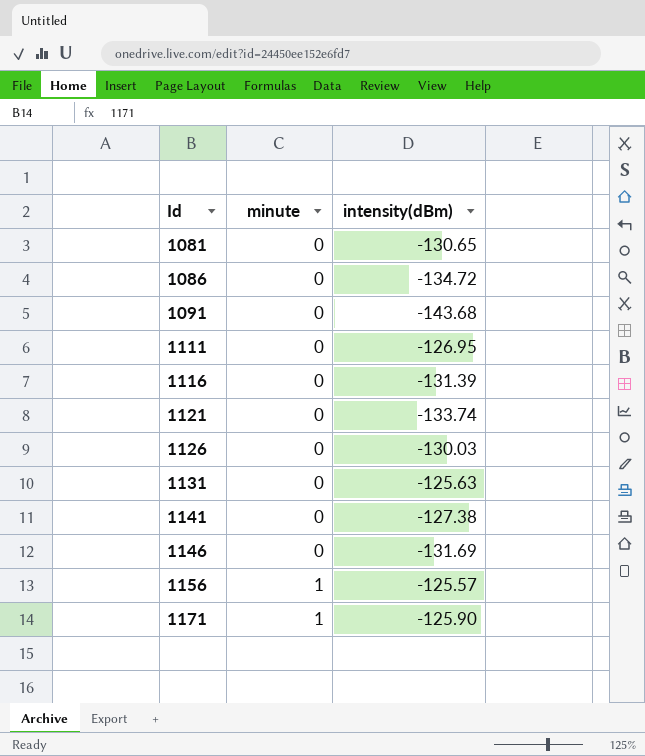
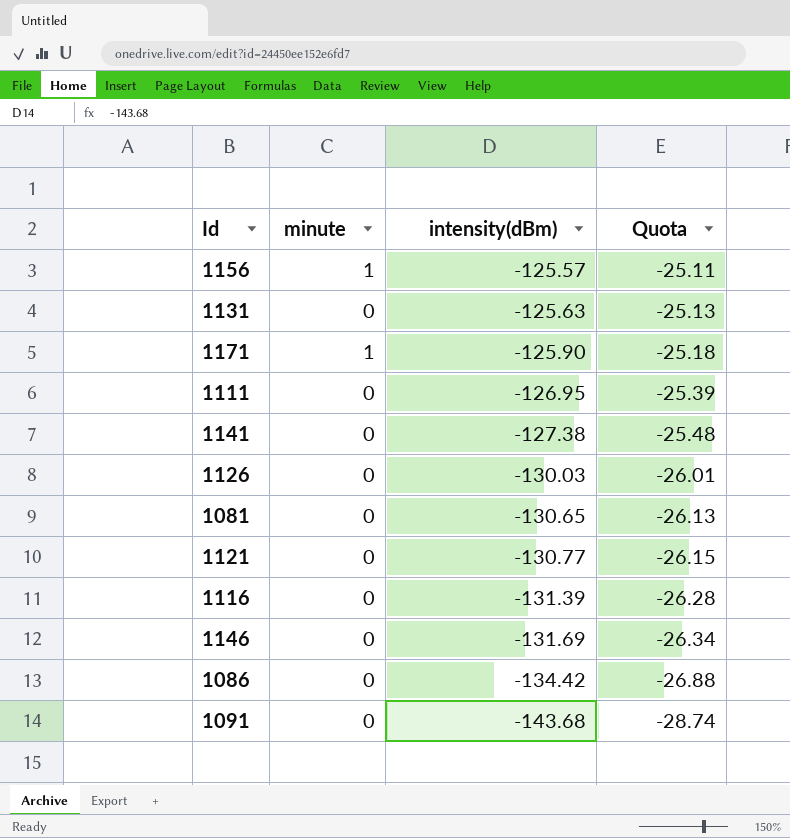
row order: Id ascending -> intensity(dBm) descending
column Quota | formula: none -> [intensity(dBm)] * 0.2
1121 | intensity(dBm): -133.74 -> -130.77
1086 | intensity(dBm): -134.72 -> -134.42

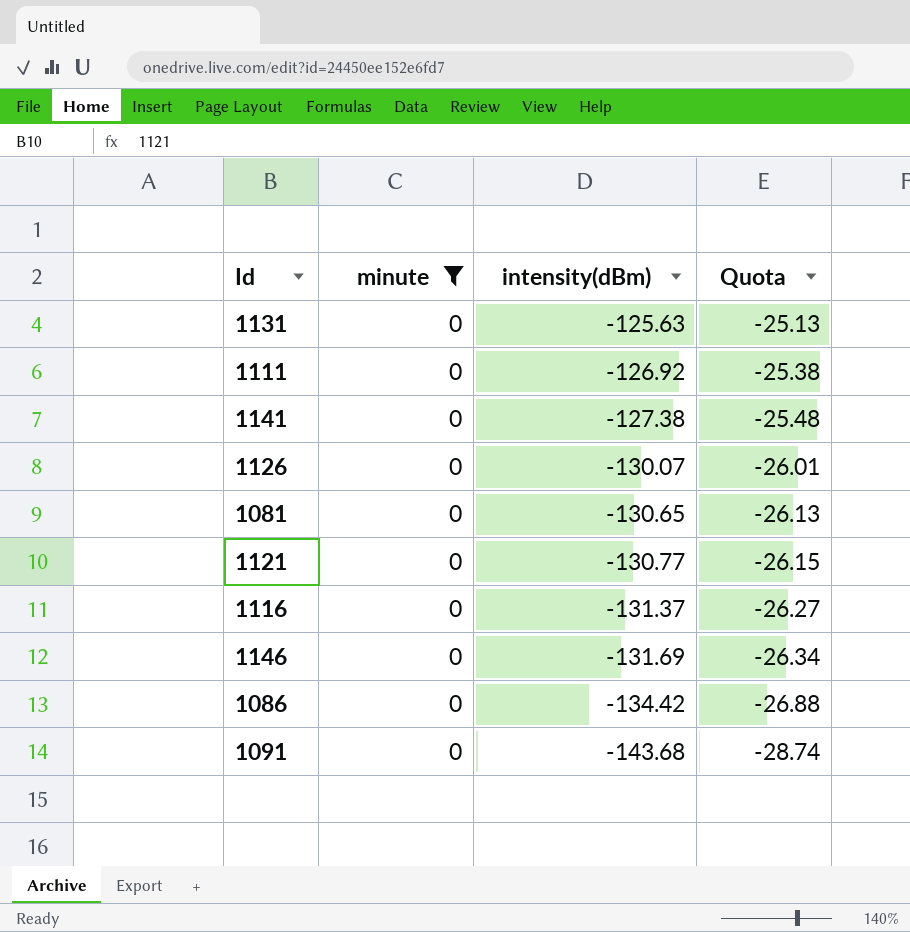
filter: none -> minute = 0
1111 | intensity(dBm): -126.95 -> -126.92
1111 | Quota: -25.39 -> -25.38
1126 | intensity(dBm): -130.03 -> -130.07
1116 | intensity(dBm): -131.39 -> -131.37
1116 | Quota: -26.28 -> -26.27

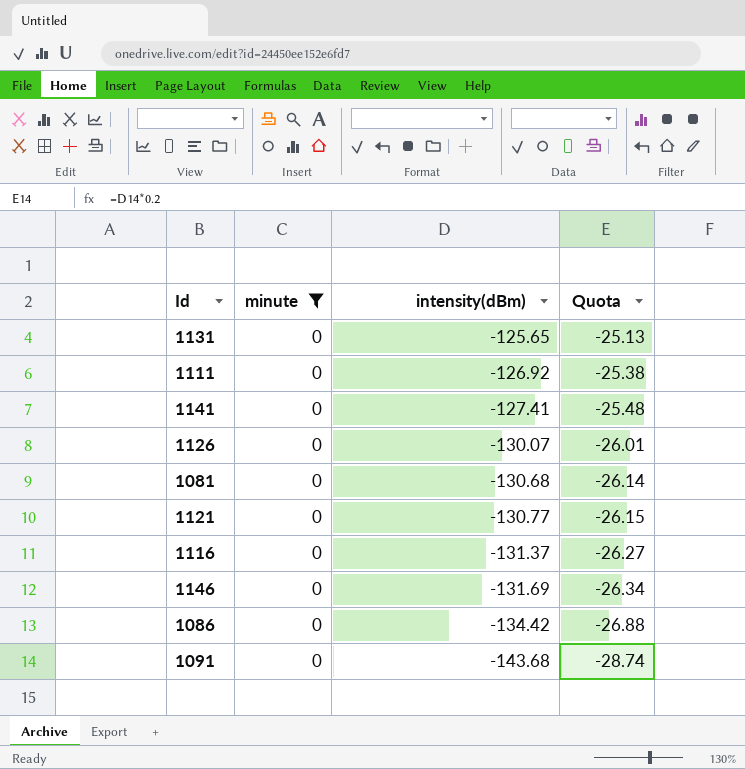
1131 | intensity(dBm): -125.63 -> -125.65
1141 | intensity(dBm): -127.38 -> -127.41
1081 | intensity(dBm): -130.65 -> -130.68
1081 | Quota: -26.13 -> -26.14

